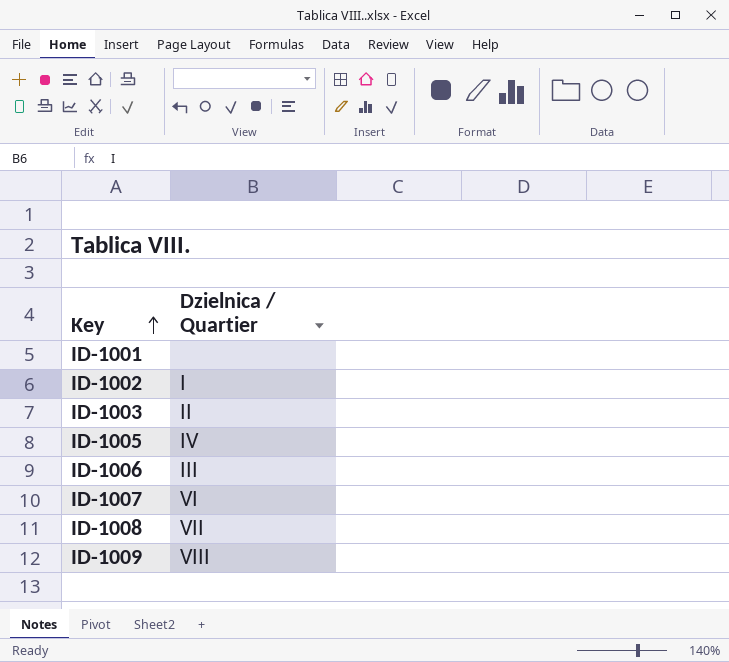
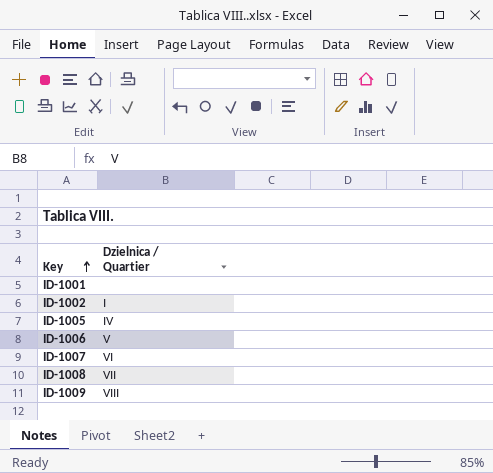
row ID-1003: II -> none
ID-1006 | Dzielnica / Quartier: III -> V

